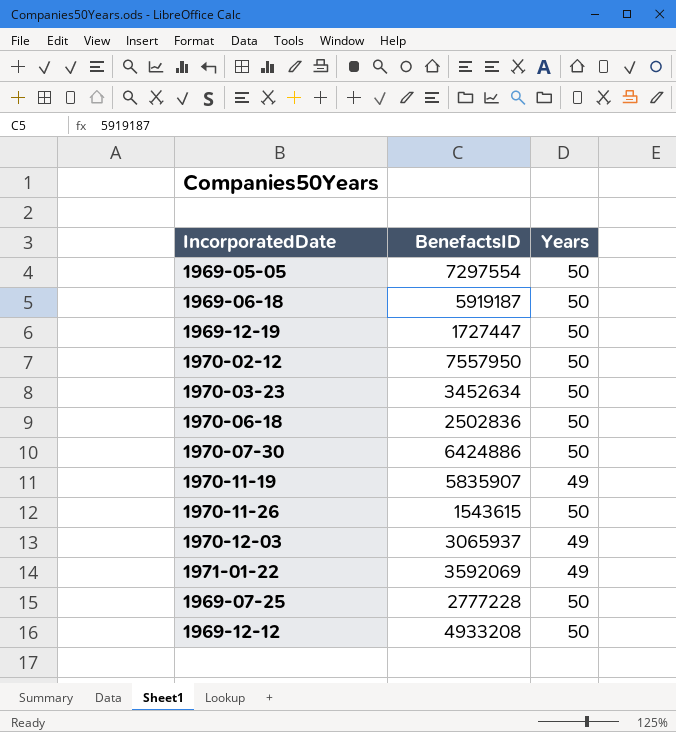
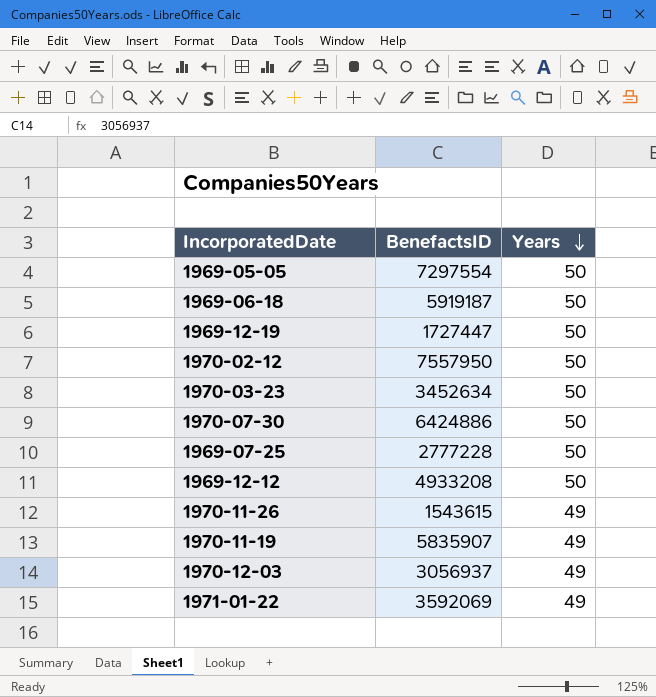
row order: none -> Years descending
row 1970-06-18: 2502836 | 50 -> none
1970-11-26 | Years: 50 -> 49
1970-12-03 | BenefactsID: 3065937 -> 3056937

